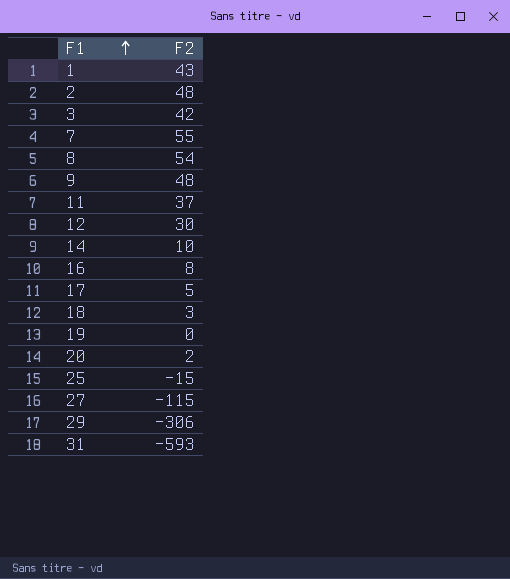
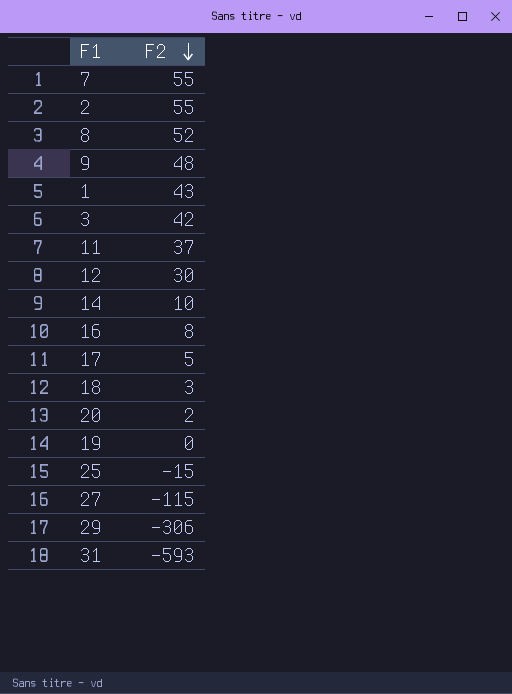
row order: F1 ascending -> F2 descending
2 | F2: 48 -> 55
8 | F2: 54 -> 52

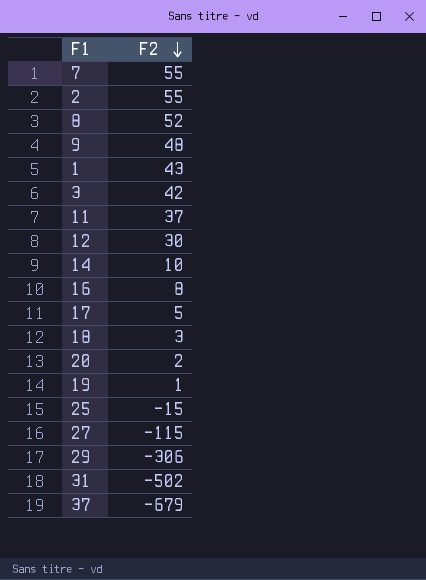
19 | F2: 0 -> 1
31 | F2: -593 -> -502
row 37: none -> -679

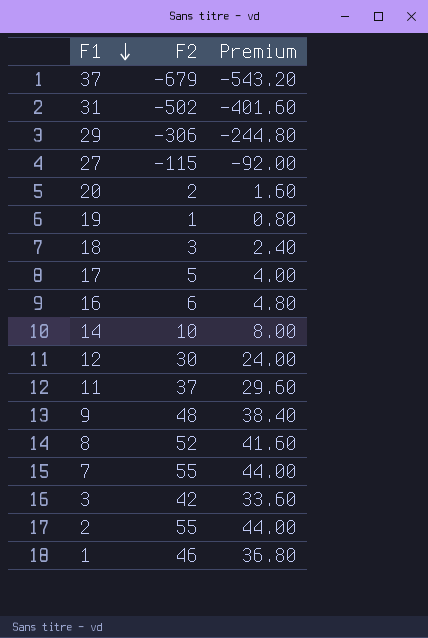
row order: F2 descending -> F1 descending
column Premium | formula: none -> [F2] * 0.8
row 25: -15 -> none
16 | F2: 8 -> 6
1 | F2: 43 -> 46

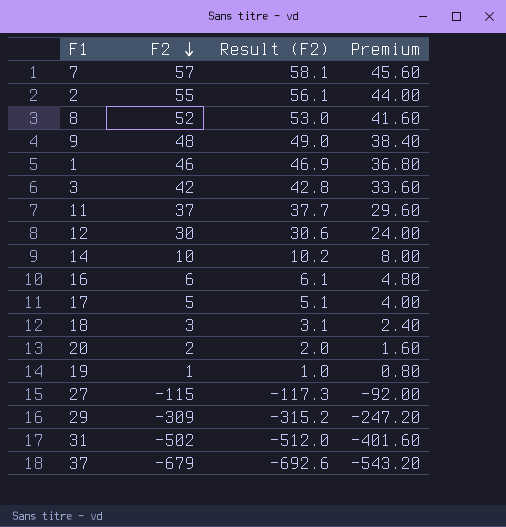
row order: F1 descending -> F2 descending
column Result (F2) | formula: none -> [F2] * 1.02
7 | F2: 55 -> 57
7 | Premium: 44.00 -> 45.60
29 | F2: -306 -> -309
29 | Premium: -244.80 -> -247.20

